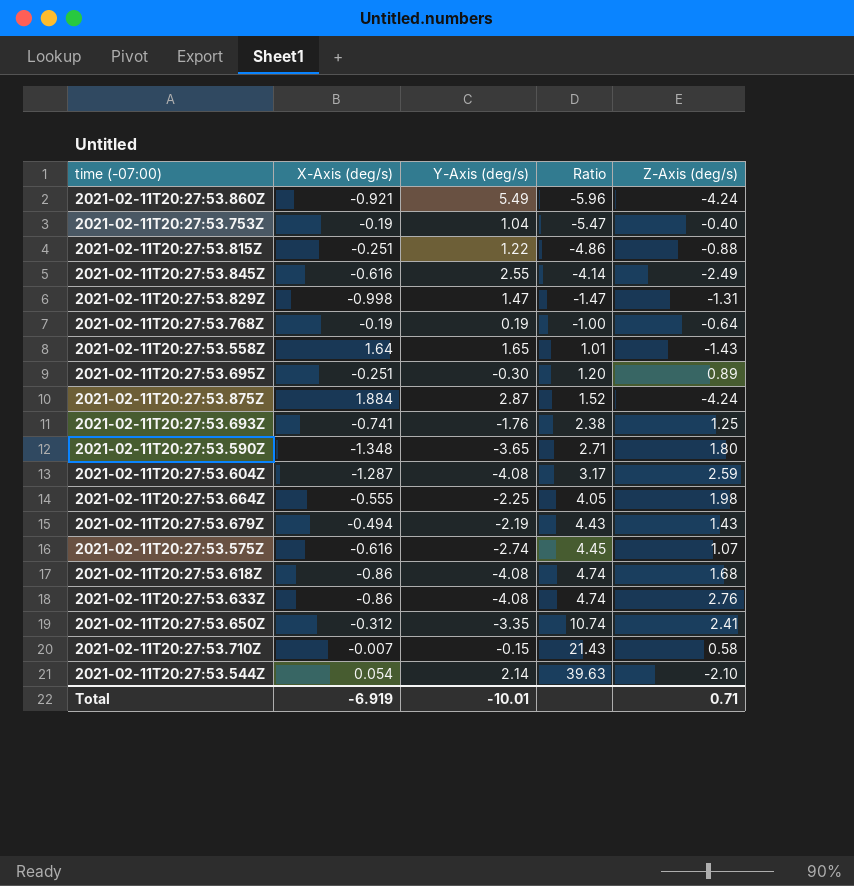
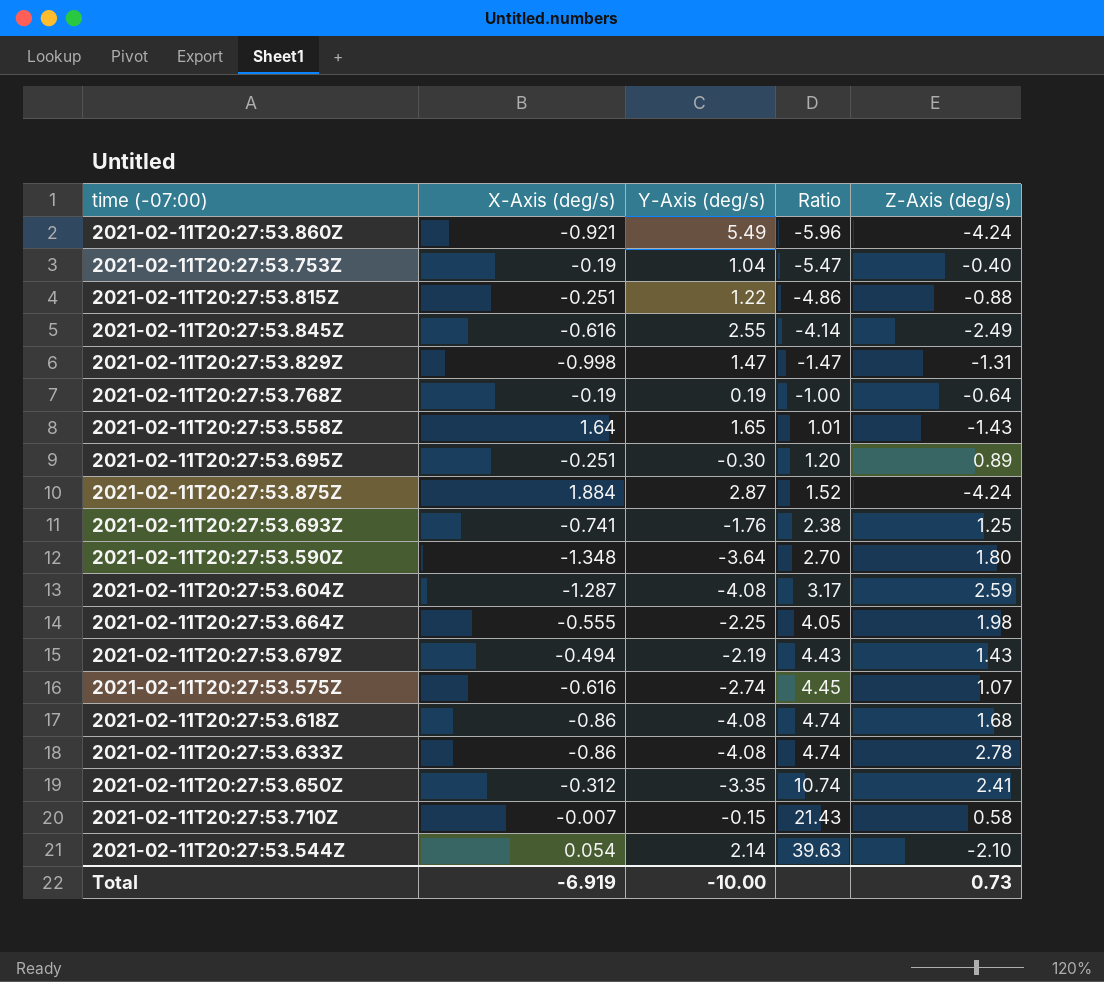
2021-02-11T20:27:53.590Z | Y-Axis (deg/s): -3.65 -> -3.64
2021-02-11T20:27:53.590Z | Ratio: 2.71 -> 2.70
2021-02-11T20:27:53.633Z | Z-Axis (deg/s): 2.76 -> 2.78
Total | Y-Axis (deg/s): -10.01 -> -10.00
Total | Z-Axis (deg/s): 0.71 -> 0.73

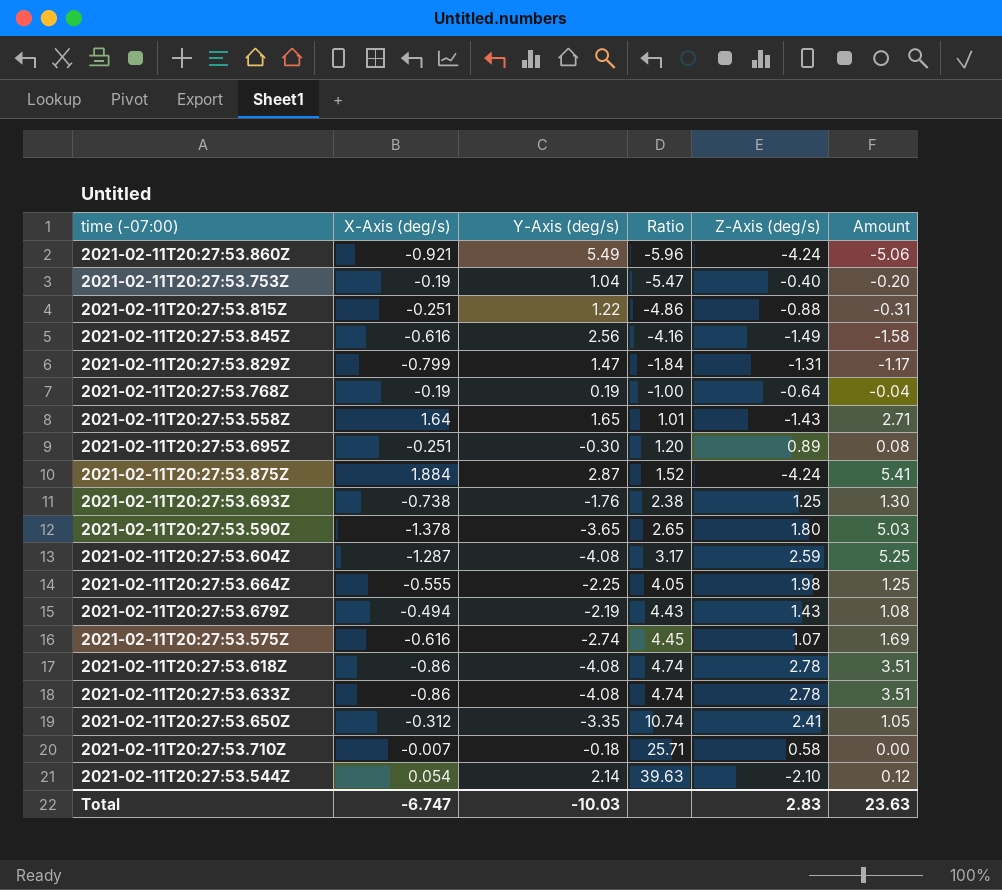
column Amount | formula: none -> [X-Axis (deg/s)] * [Y-Axis (deg/s)]
2021-02-11T20:27:53.845Z | Y-Axis (deg/s): 2.55 -> 2.56
2021-02-11T20:27:53.845Z | Ratio: -4.14 -> -4.16
2021-02-11T20:27:53.845Z | Z-Axis (deg/s): -2.49 -> -1.49
2021-02-11T20:27:53.829Z | X-Axis (deg/s): -0.998 -> -0.799
2021-02-11T20:27:53.829Z | Ratio: -1.47 -> -1.84
2021-02-11T20:27:53.693Z | X-Axis (deg/s): -0.741 -> -0.738
2021-02-11T20:27:53.590Z | X-Axis (deg/s): -1.348 -> -1.378
2021-02-11T20:27:53.590Z | Y-Axis (deg/s): -3.64 -> -3.65
2021-02-11T20:27:53.590Z | Ratio: 2.70 -> 2.65
2021-02-11T20:27:53.618Z | Z-Axis (deg/s): 1.68 -> 2.78
2021-02-11T20:27:53.710Z | Y-Axis (deg/s): -0.15 -> -0.18
2021-02-11T20:27:53.710Z | Ratio: 21.43 -> 25.71
Total | X-Axis (deg/s): -6.919 -> -6.747
Total | Y-Axis (deg/s): -10.00 -> -10.03
Total | Z-Axis (deg/s): 0.73 -> 2.83

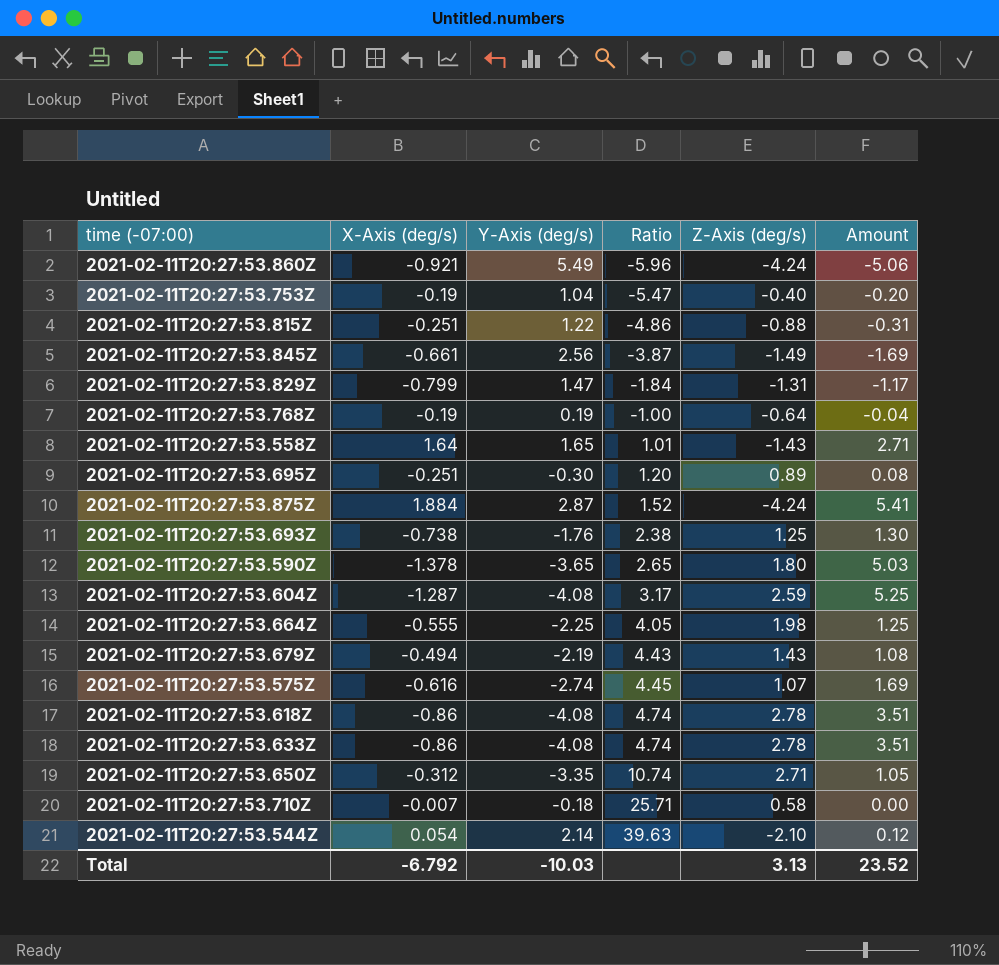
2021-02-11T20:27:53.845Z | X-Axis (deg/s): -0.616 -> -0.661
2021-02-11T20:27:53.845Z | Ratio: -4.16 -> -3.87
2021-02-11T20:27:53.845Z | Amount: -1.58 -> -1.69
2021-02-11T20:27:53.650Z | Z-Axis (deg/s): 2.41 -> 2.71
Total | X-Axis (deg/s): -6.747 -> -6.792
Total | Z-Axis (deg/s): 2.83 -> 3.13
Total | Amount: 23.63 -> 23.52

